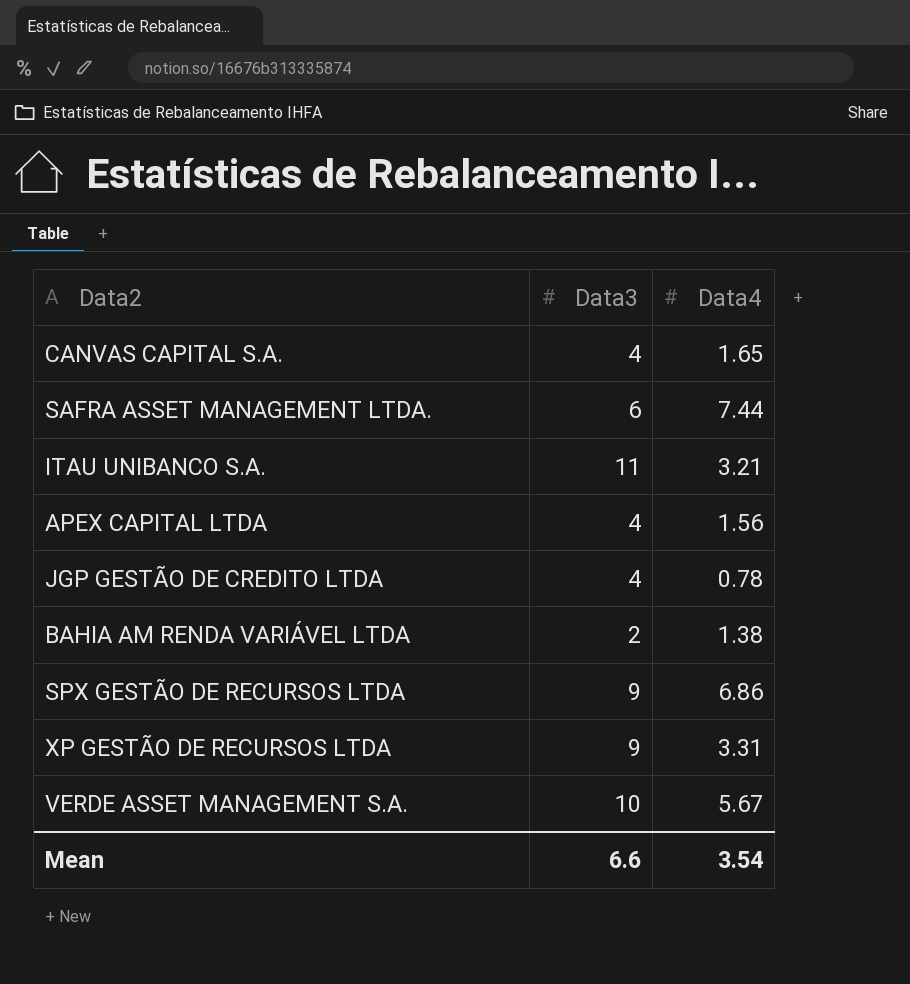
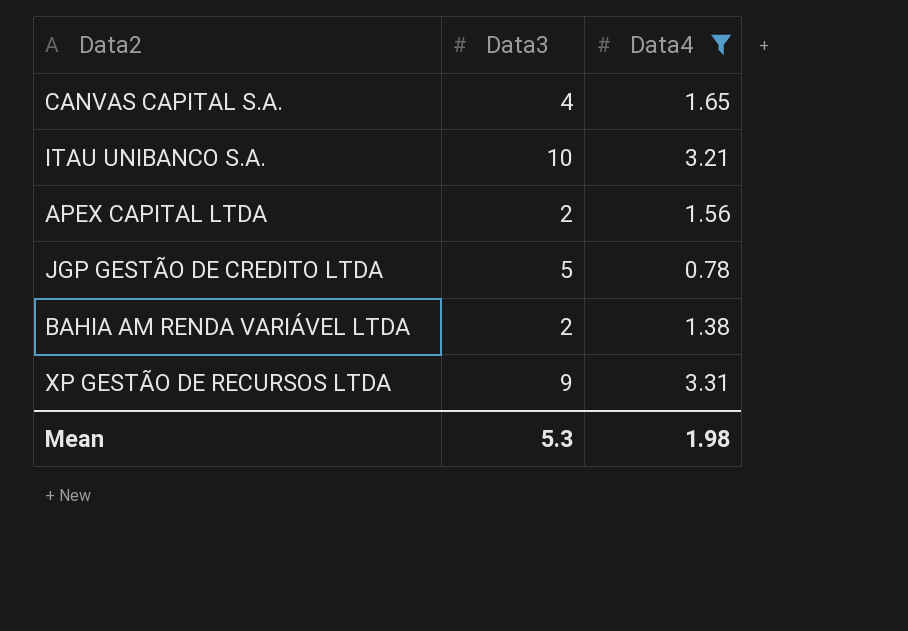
filter: none -> Data4 <= 3.31
ITAU UNIBANCO S.A. | Data3: 11 -> 10
APEX CAPITAL LTDA | Data3: 4 -> 2
JGP GESTÃO DE CREDITO LTDA | Data3: 4 -> 5
Mean | Data3: 6.6 -> 5.3
Mean | Data4: 3.54 -> 1.98

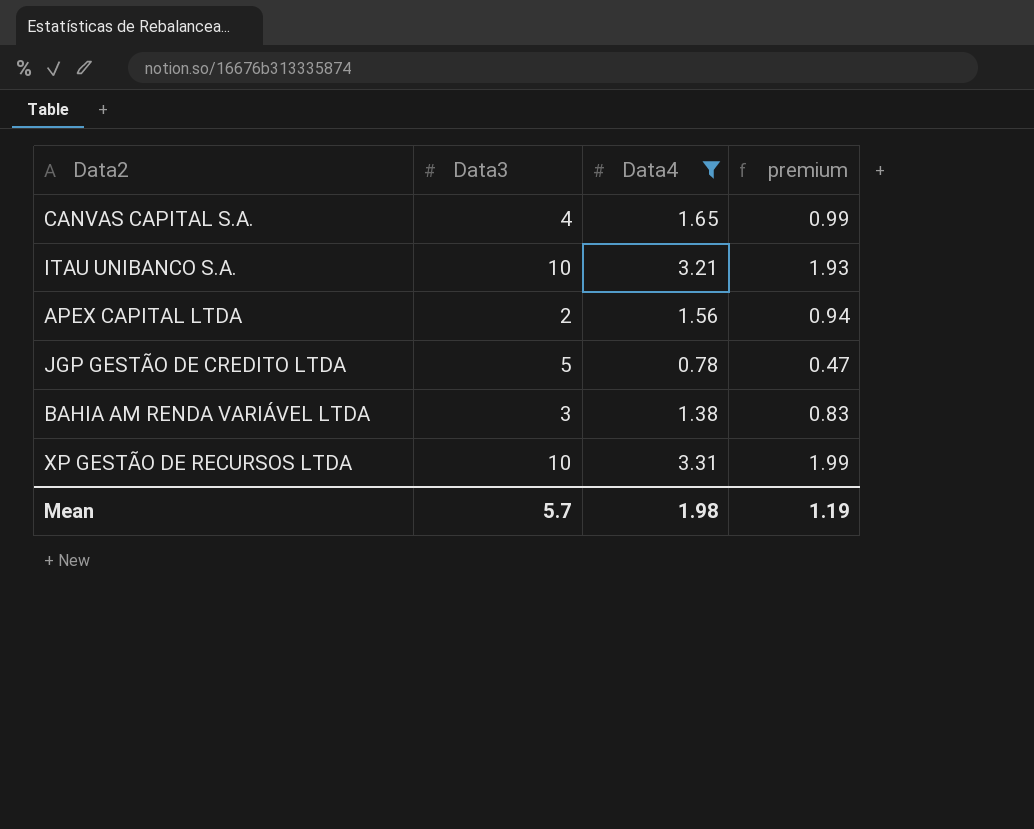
column premium | formula: none -> [Data4] * 0.6
BAHIA AM RENDA VARIÁVEL LTDA | Data3: 2 -> 3
XP GESTÃO DE RECURSOS LTDA | Data3: 9 -> 10
Mean | Data3: 5.3 -> 5.7

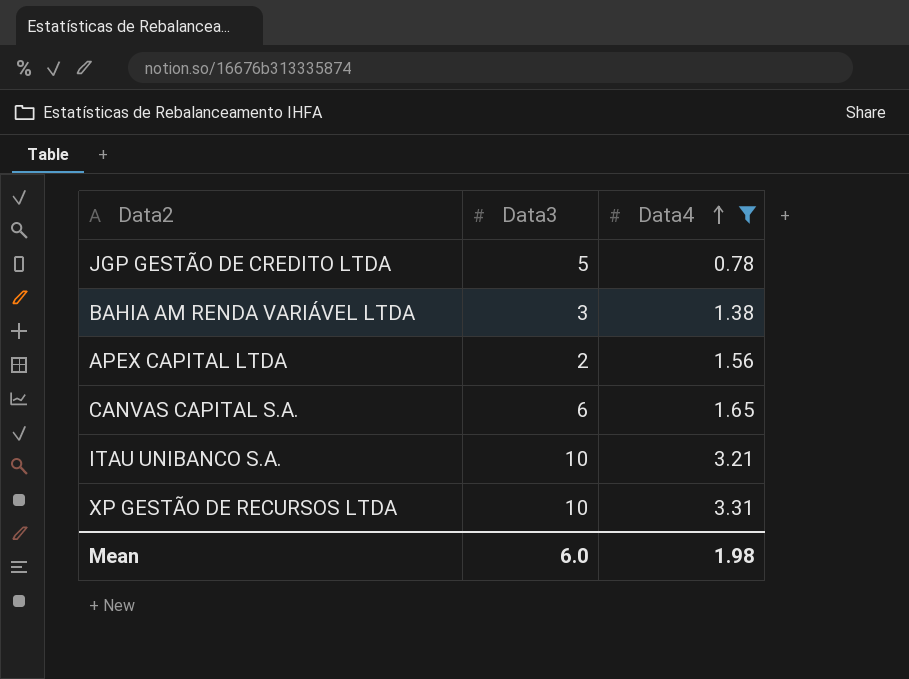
row order: none -> Data4 ascending
column premium | formula: [Data4] * 0.6 -> none
CANVAS CAPITAL S.A. | Data3: 4 -> 6
Mean | Data3: 5.7 -> 6.0

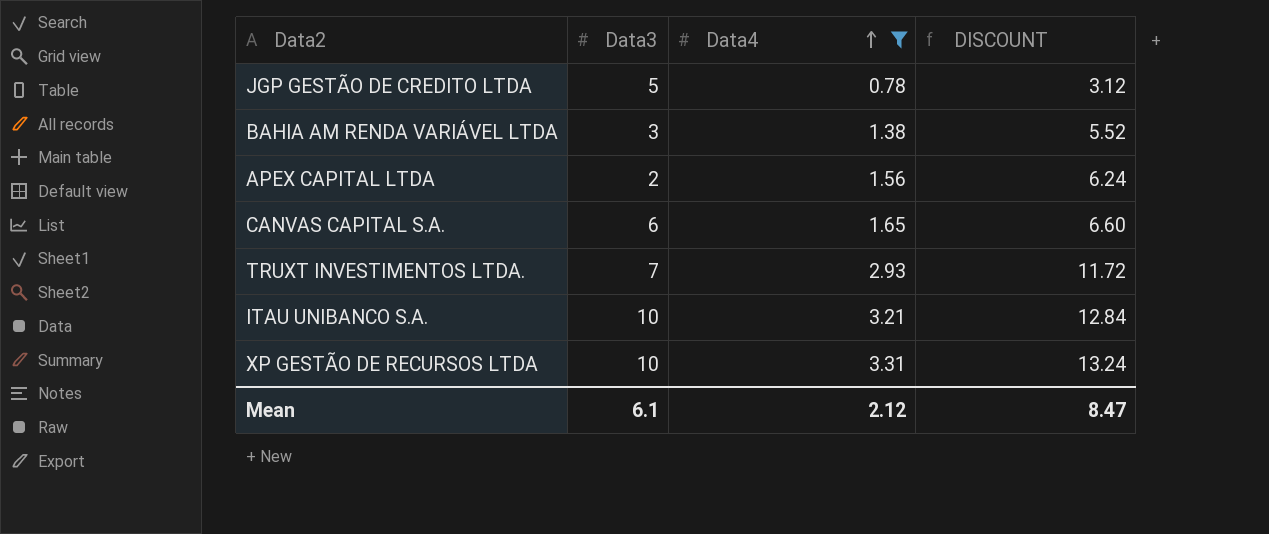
column DISCOUNT | formula: none -> [Data4] * 4
row TRUXT INVESTIMENTOS LTDA.: none -> 7 | 2.93 | 11.72
Mean | Data3: 6.0 -> 6.1
Mean | Data4: 1.98 -> 2.12

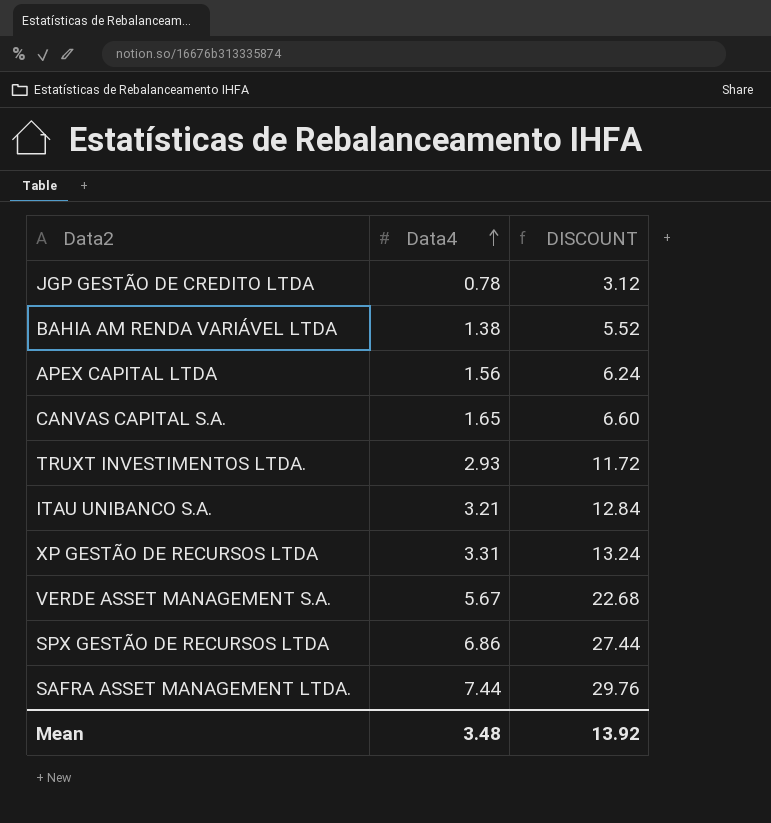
filter: Data4 <= 3.31 -> none
column Data3 | position: 2 -> none
Mean | Data4: 2.12 -> 3.48
Mean | DISCOUNT: 8.47 -> 13.92

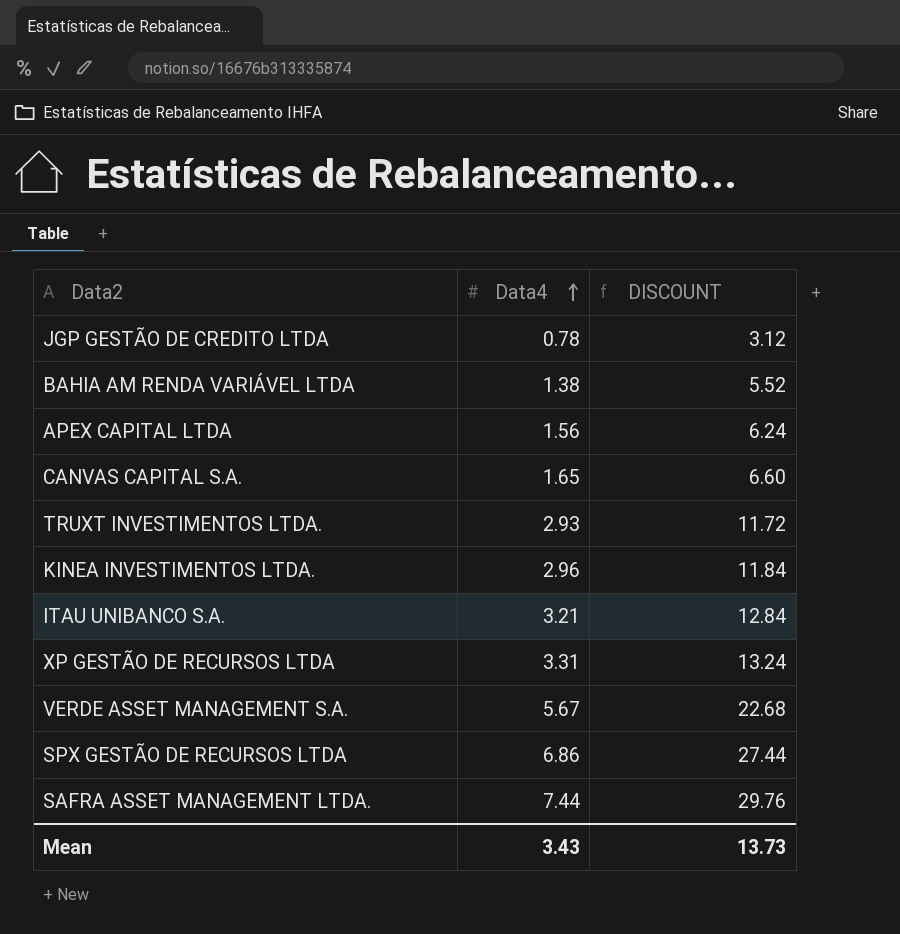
row KINEA INVESTIMENTOS LTDA.: none -> 2.96 | 11.84
Mean | Data4: 3.48 -> 3.43
Mean | DISCOUNT: 13.92 -> 13.73

